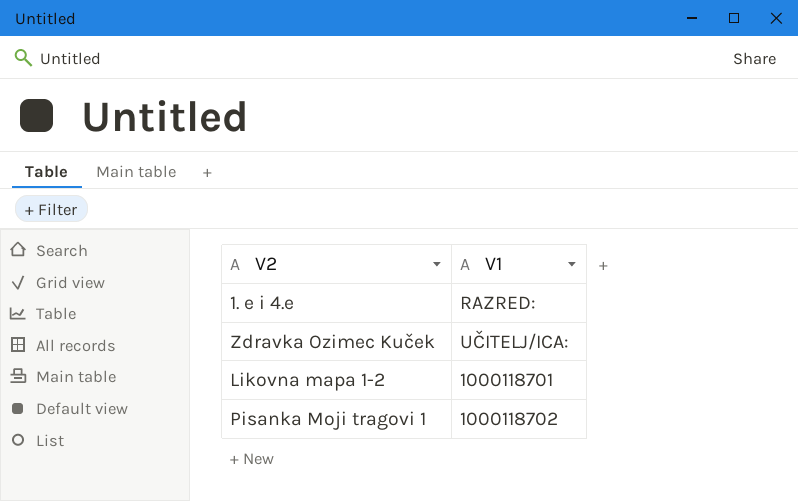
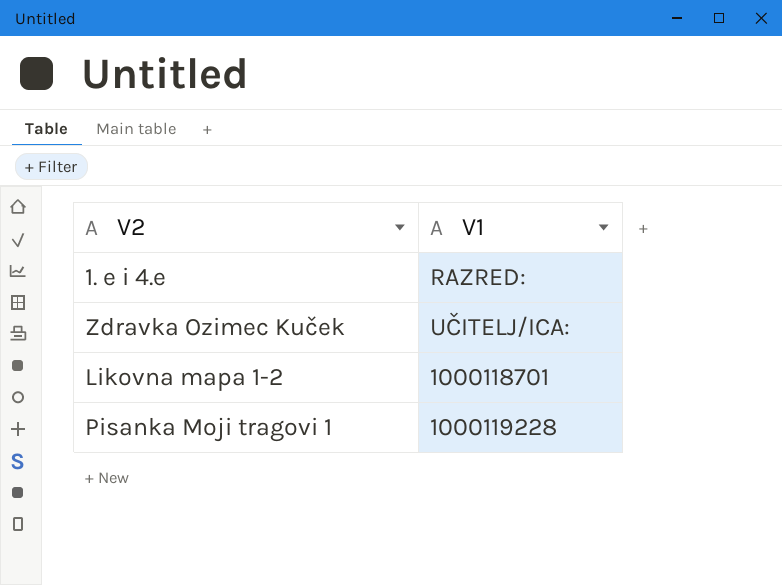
Pisanka Moji tragovi 1 | V1: 1000118702 -> 1000119228

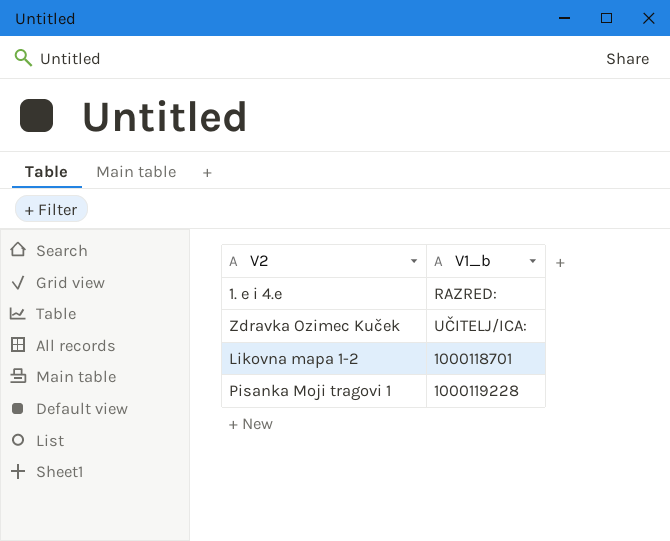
column name: V1 -> V1_b

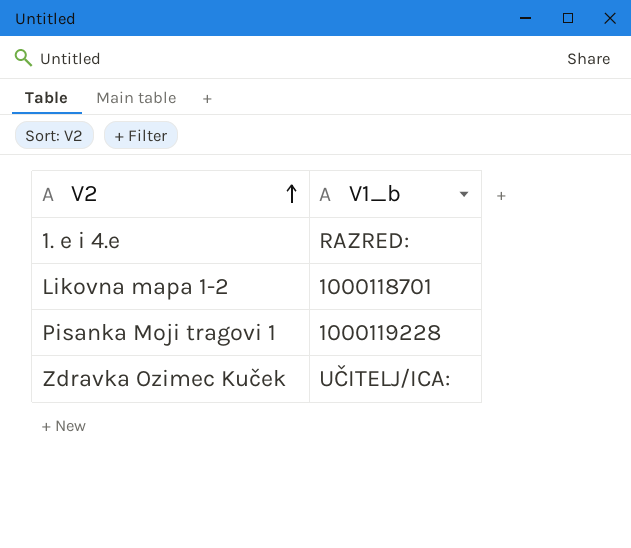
row order: none -> V2 ascending

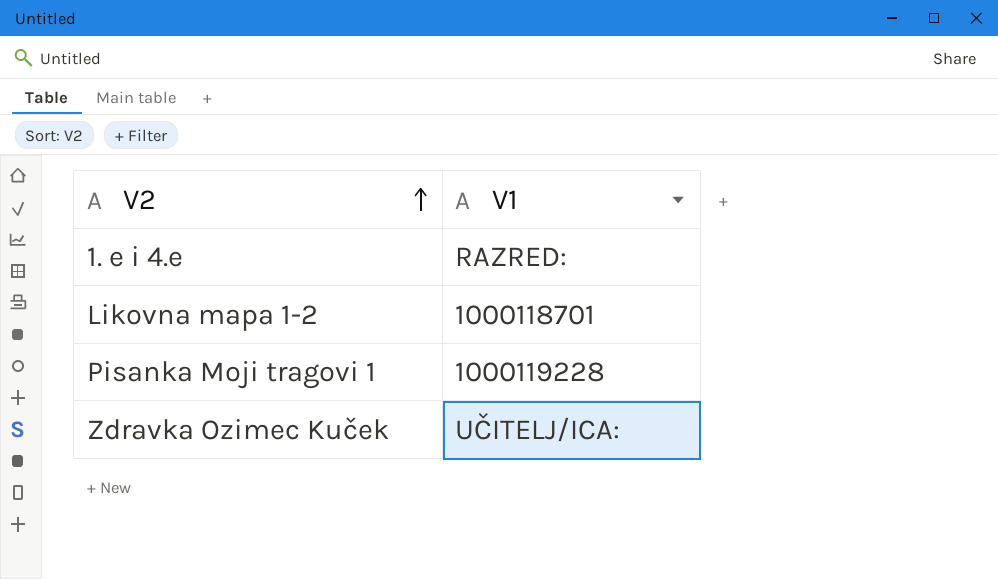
column name: V1_b -> V1

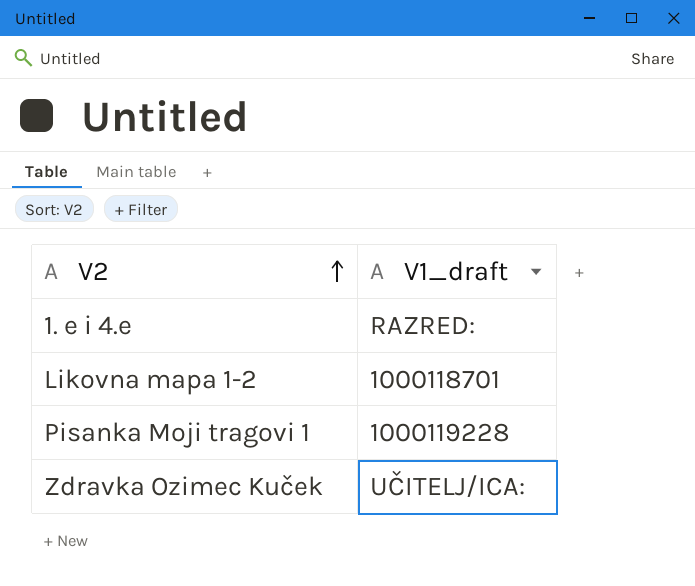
column name: V1 -> V1_draft

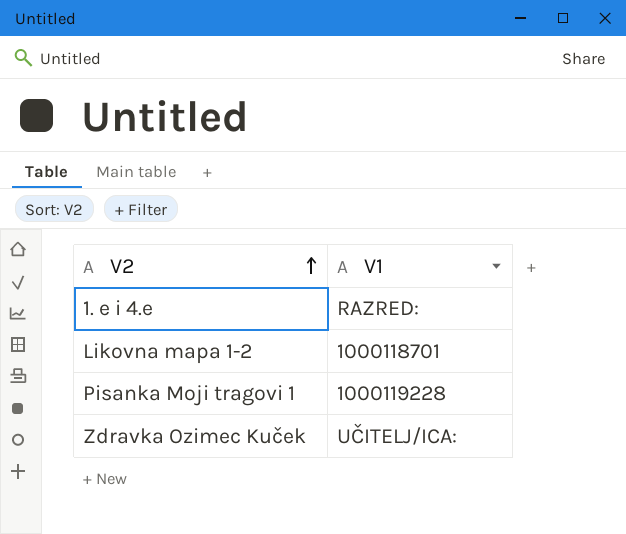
column name: V1_draft -> V1

